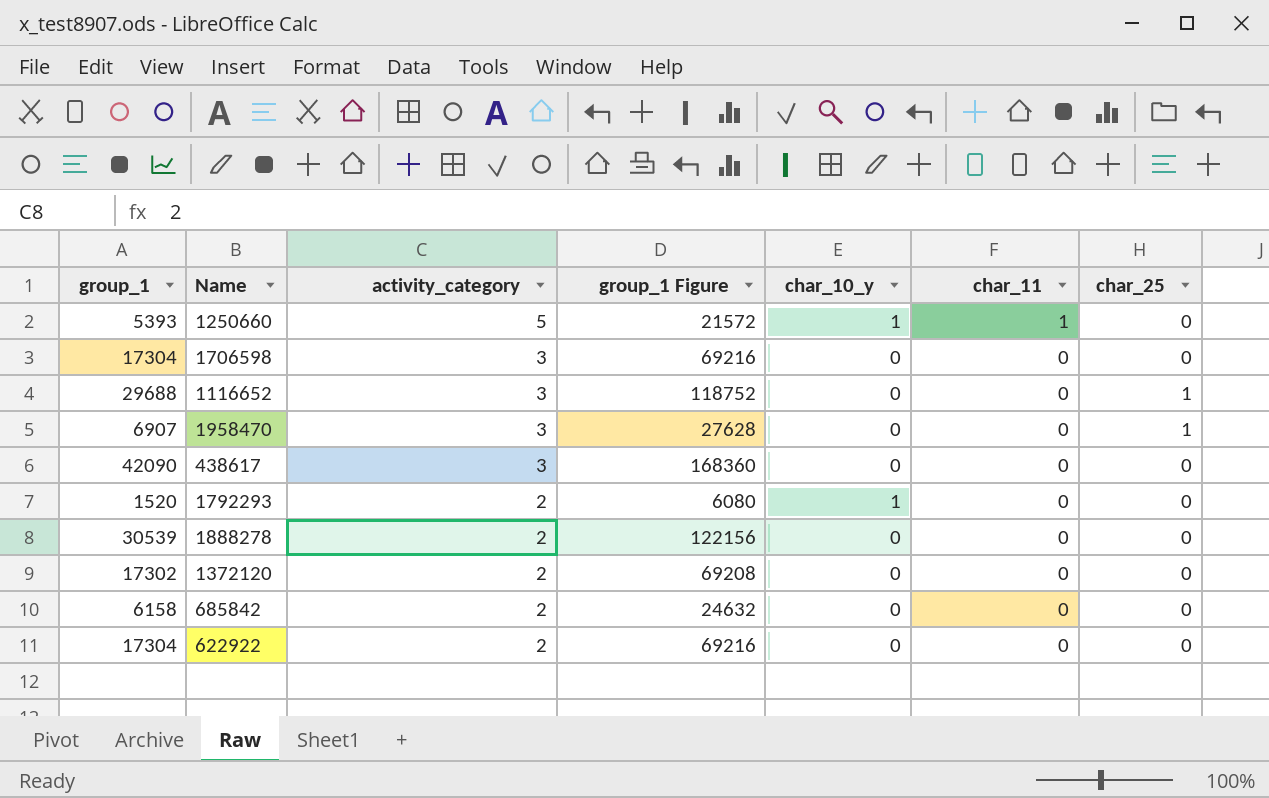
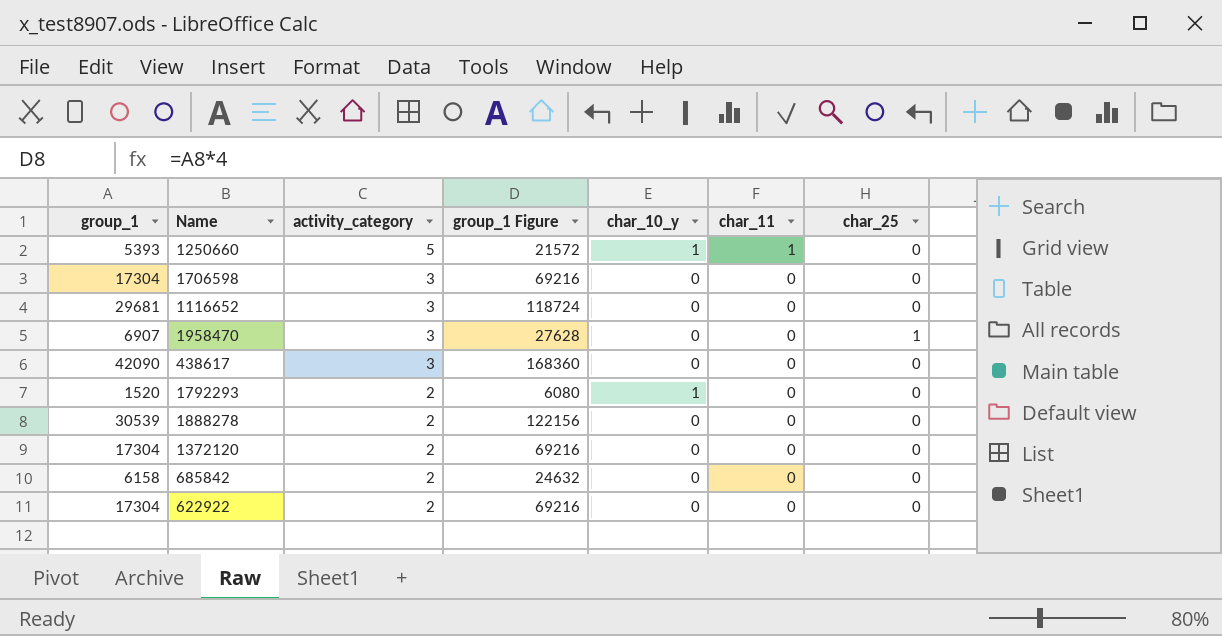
1116652 | group_1: 29688 -> 29681
1116652 | group_1 Figure: 118752 -> 118724
1116652 | char_25: 1 -> 0
1372120 | group_1: 17302 -> 17304
1372120 | group_1 Figure: 69208 -> 69216

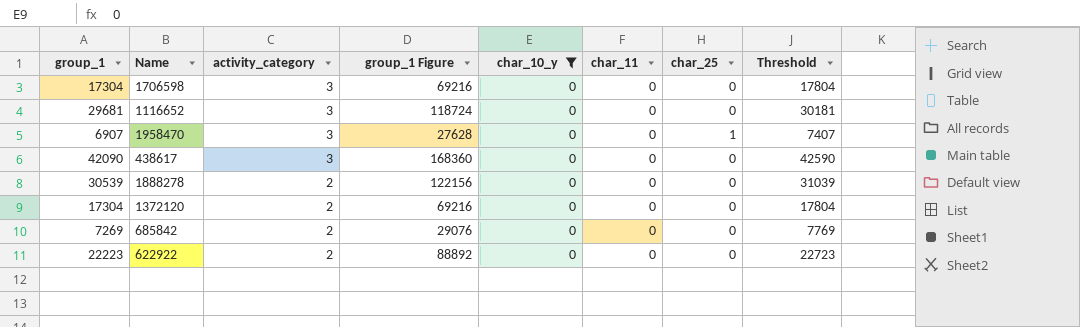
filter: none -> char_10_y = 0
column Threshold | formula: none -> [group_1] + 500
685842 | group_1: 6158 -> 7269
685842 | group_1 Figure: 24632 -> 29076
622922 | group_1: 17304 -> 22223
622922 | group_1 Figure: 69216 -> 88892

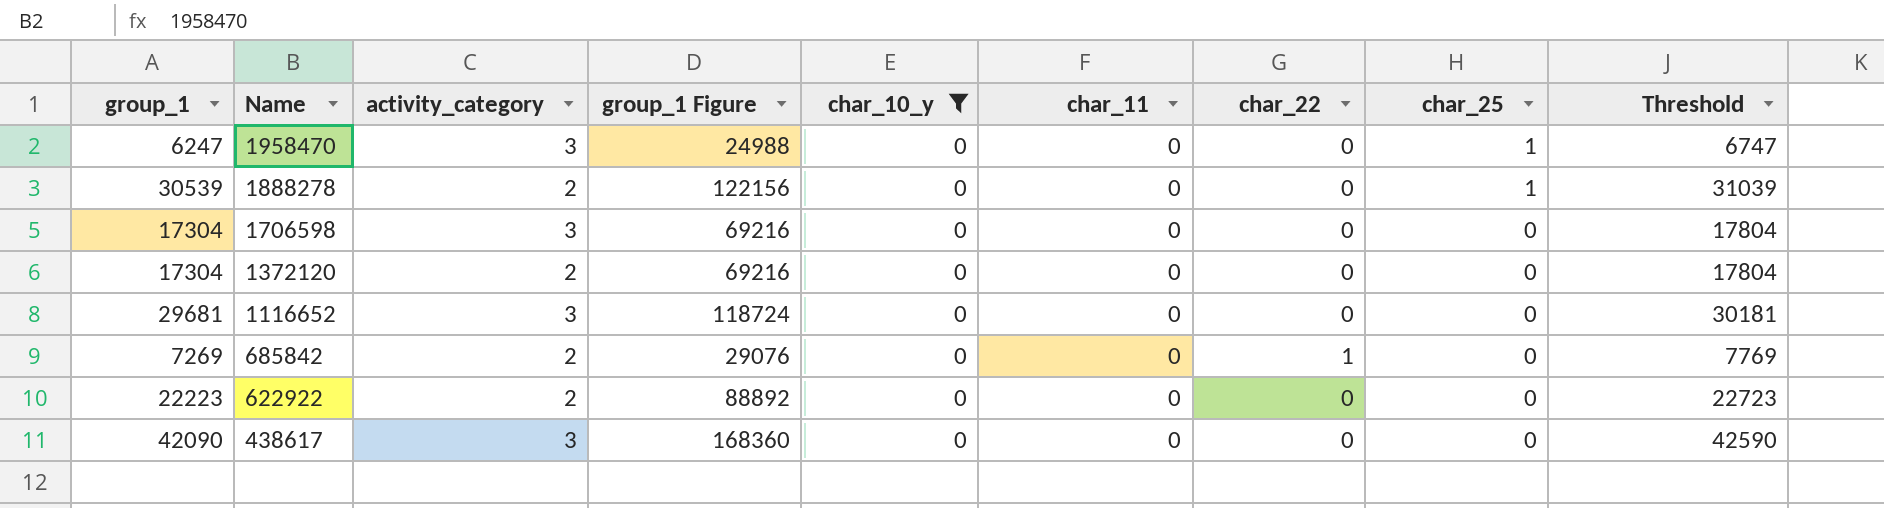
row order: activity_category descending -> Name descending
column char_22 | position: none -> 7
1958470 | group_1: 6907 -> 6247
1958470 | group_1 Figure: 27628 -> 24988
1958470 | Threshold: 7407 -> 6747
1888278 | char_25: 0 -> 1

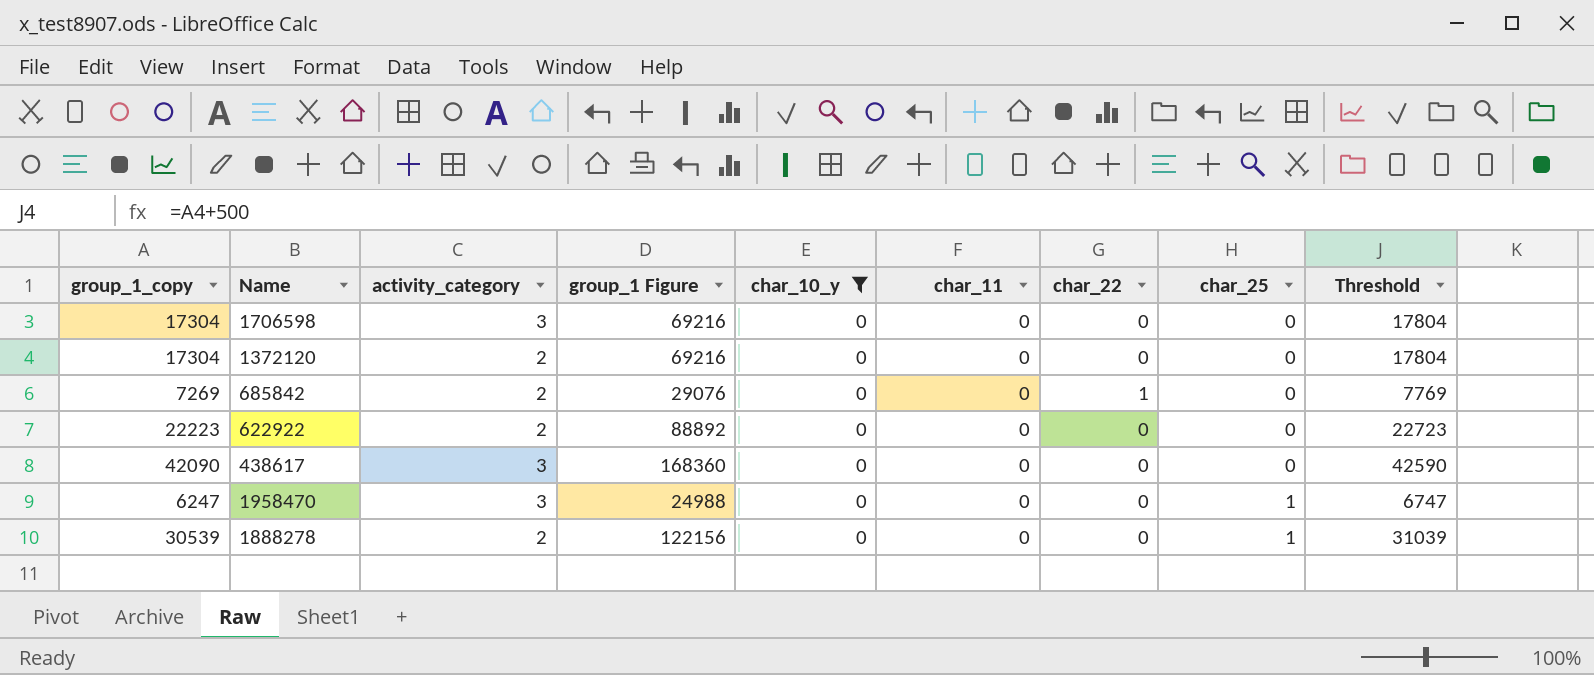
row order: Name descending -> char_25 ascending
column name: group_1 -> group_1_copy
row 1116652: 29681 | 3 | 118724 | 0 | 0 | 0 | 0 | 30181 -> none

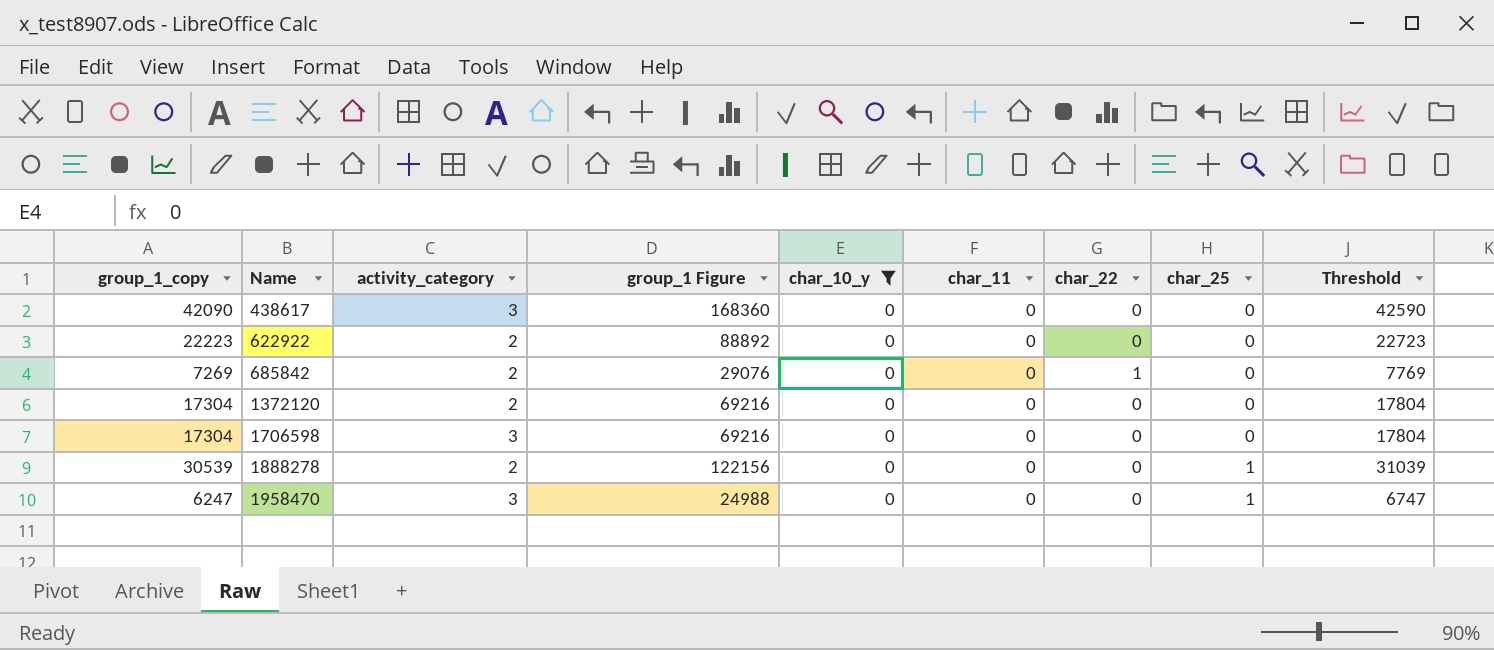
row order: char_25 ascending -> Name ascending

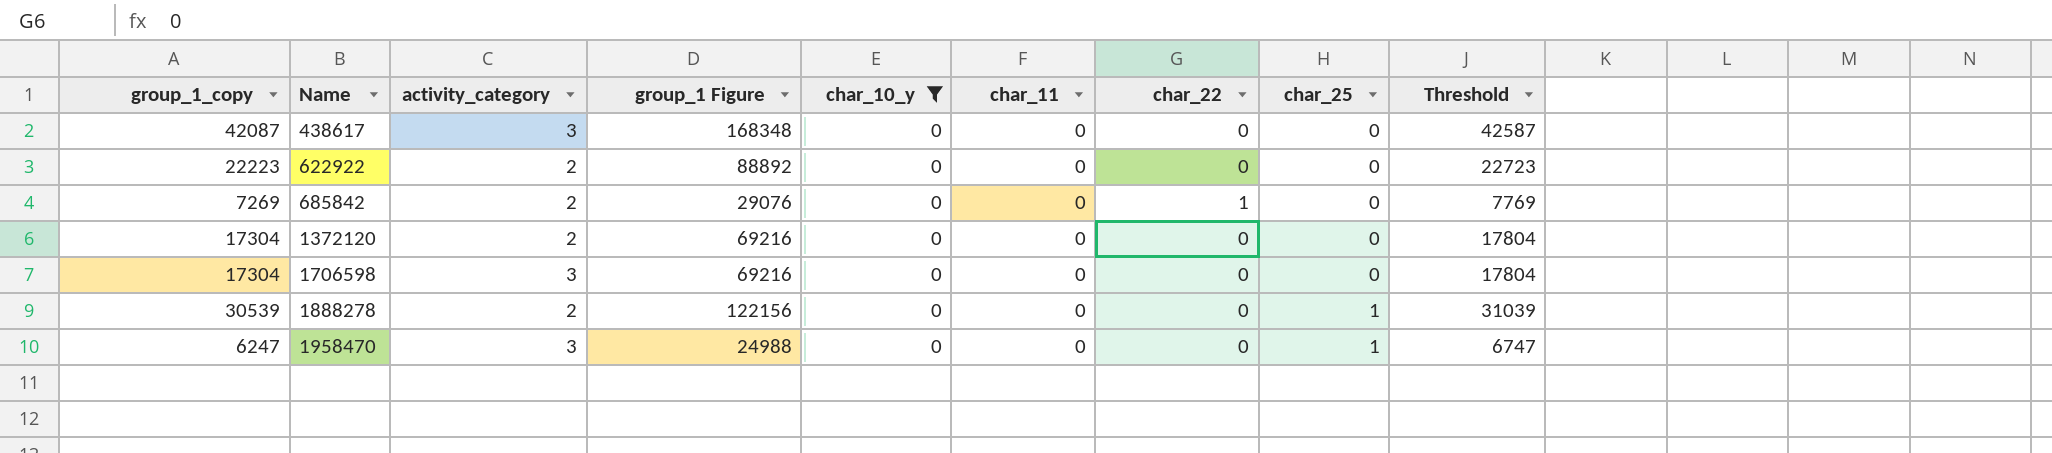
438617 | group_1_copy: 42090 -> 42087
438617 | group_1 Figure: 168360 -> 168348
438617 | Threshold: 42590 -> 42587

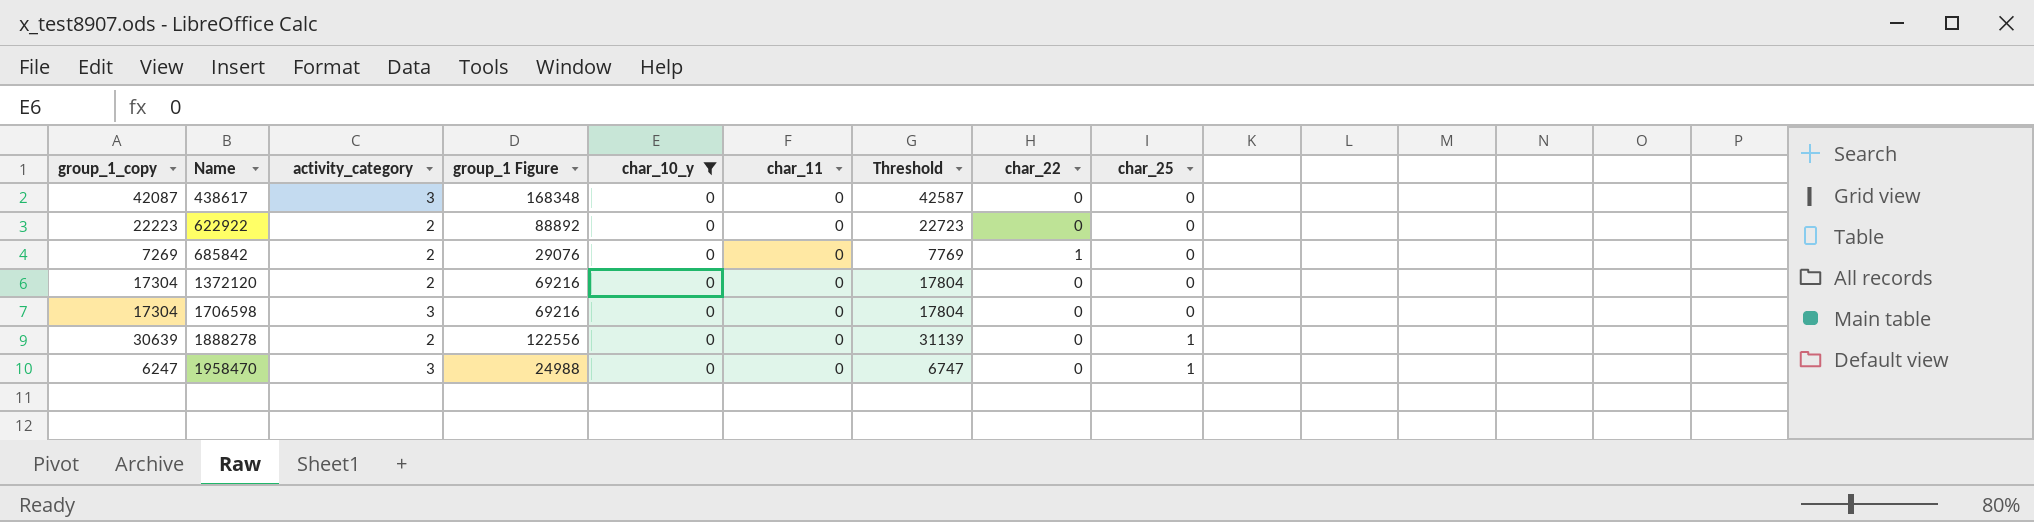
column Threshold | position: 9 -> 7
1888278 | group_1_copy: 30539 -> 30639
1888278 | group_1 Figure: 122156 -> 122556
1888278 | Threshold: 31039 -> 31139

